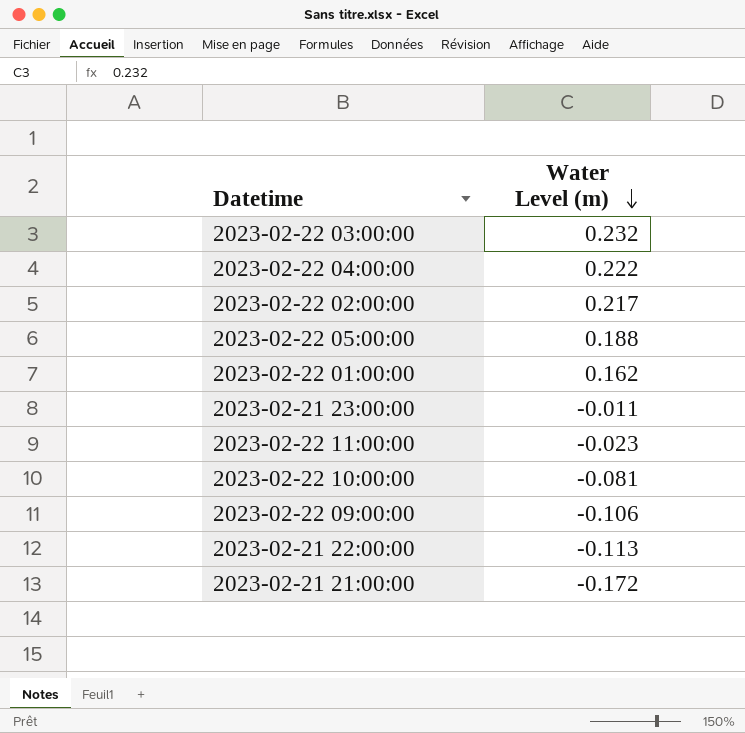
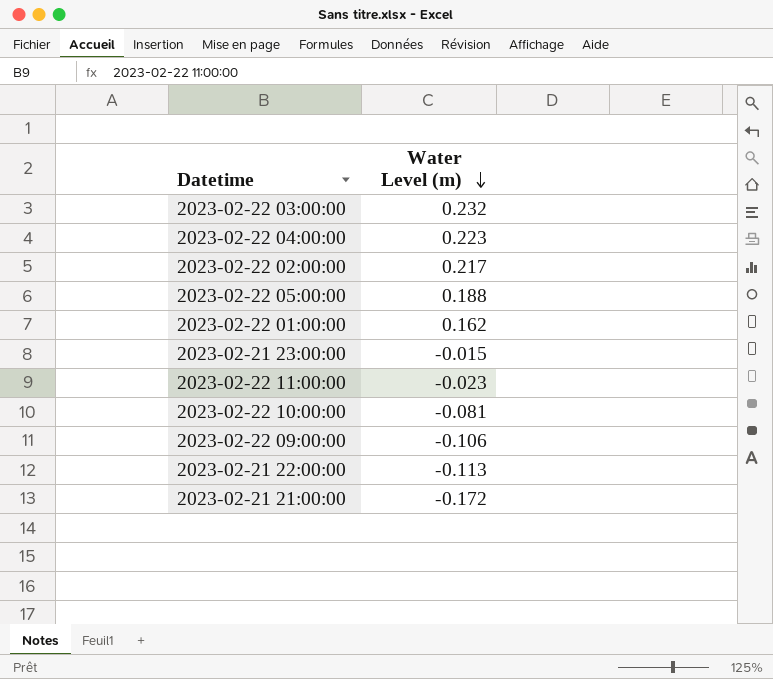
2023-02-22 04:00:00 | Water Level (m): 0.222 -> 0.223
2023-02-21 23:00:00 | Water Level (m): -0.011 -> -0.015

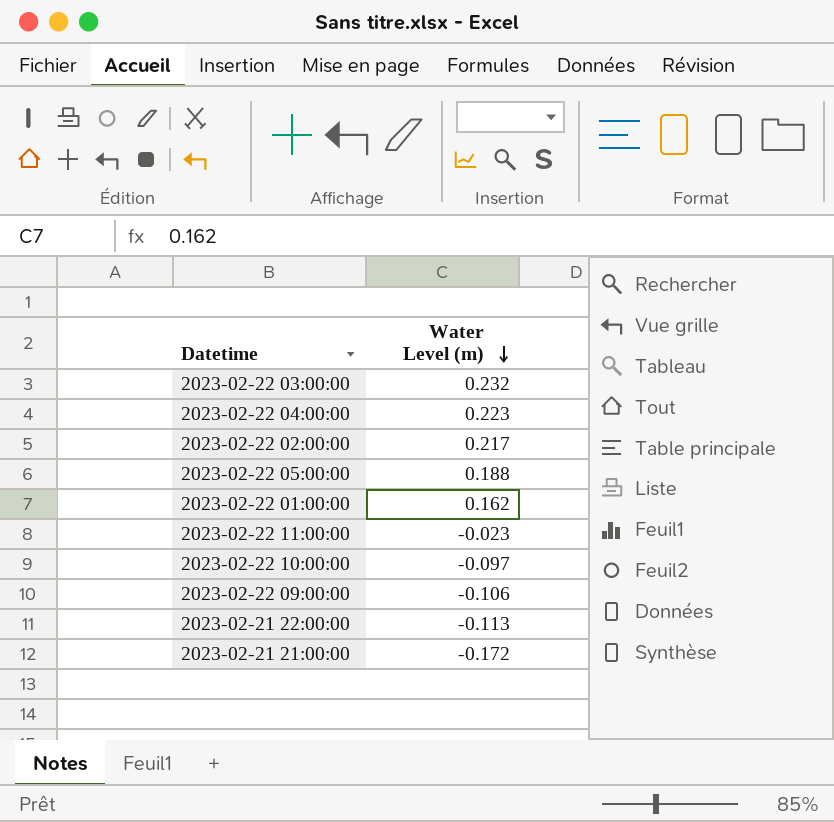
row 2023-02-21 23:00:00: -0.015 -> none
2023-02-22 10:00:00 | Water Level (m): -0.081 -> -0.097

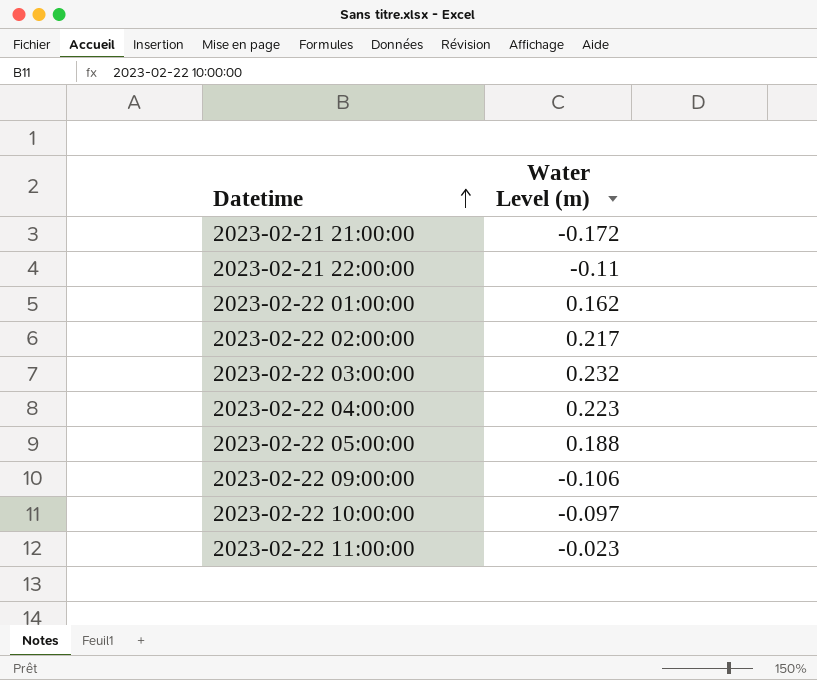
row order: Water Level (m) descending -> Datetime ascending
2023-02-21 22:00:00 | Water Level (m): -0.113 -> -0.11

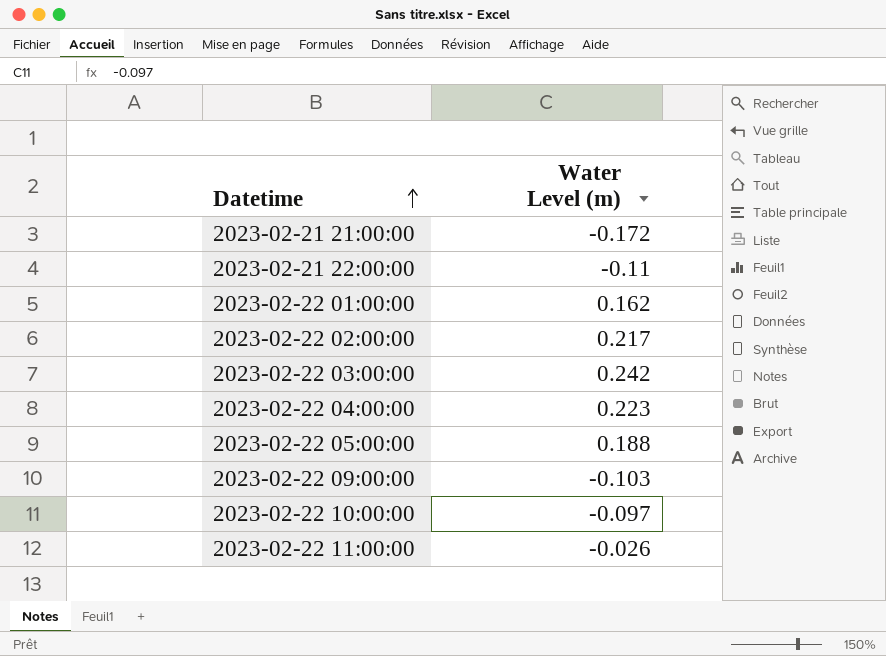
2023-02-22 03:00:00 | Water Level (m): 0.232 -> 0.242
2023-02-22 09:00:00 | Water Level (m): -0.106 -> -0.103
2023-02-22 11:00:00 | Water Level (m): -0.023 -> -0.026

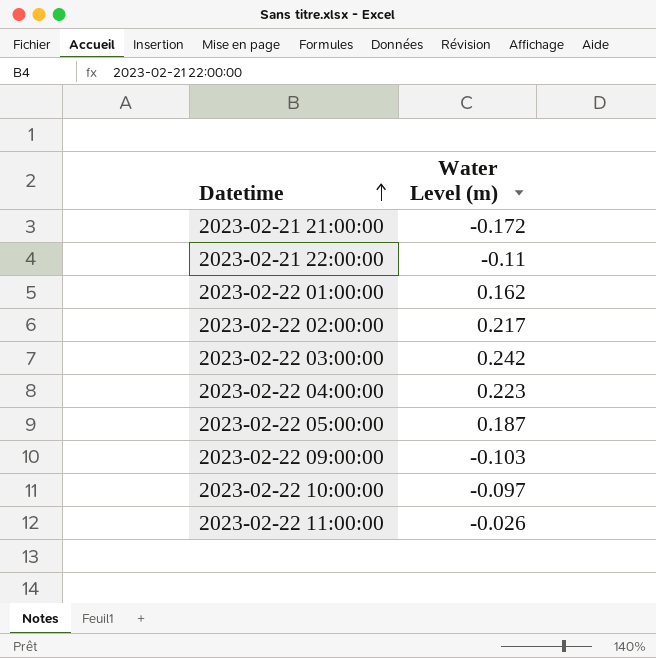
2023-02-22 05:00:00 | Water Level (m): 0.188 -> 0.187

